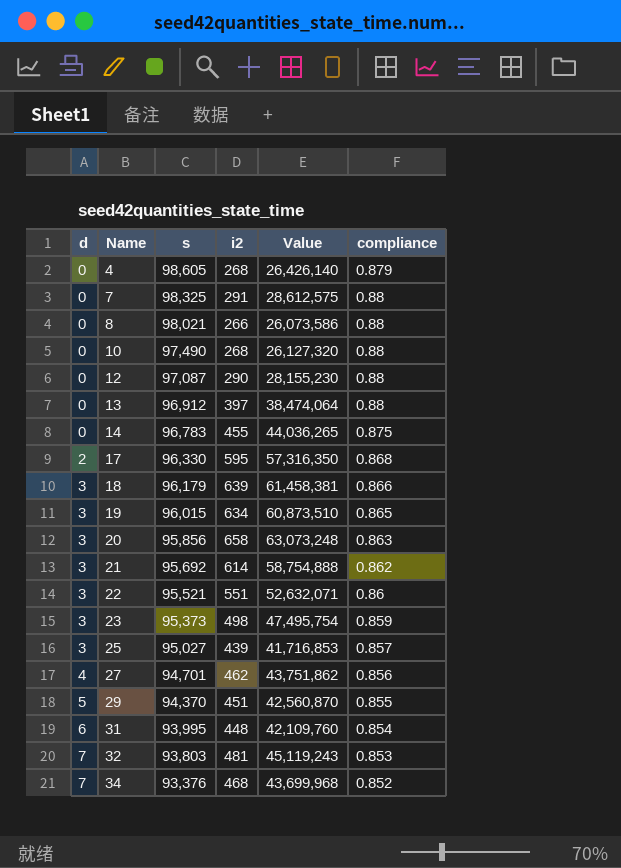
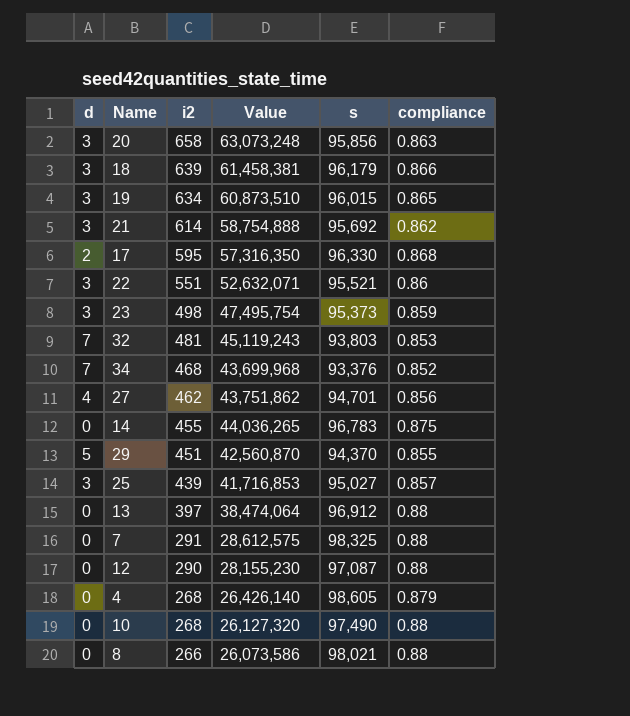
row order: d ascending -> i2 descending
column s | position: 3 -> 5
row 31: 6 | 93,995 | 448 | 42,109,760 | 0.854 -> none

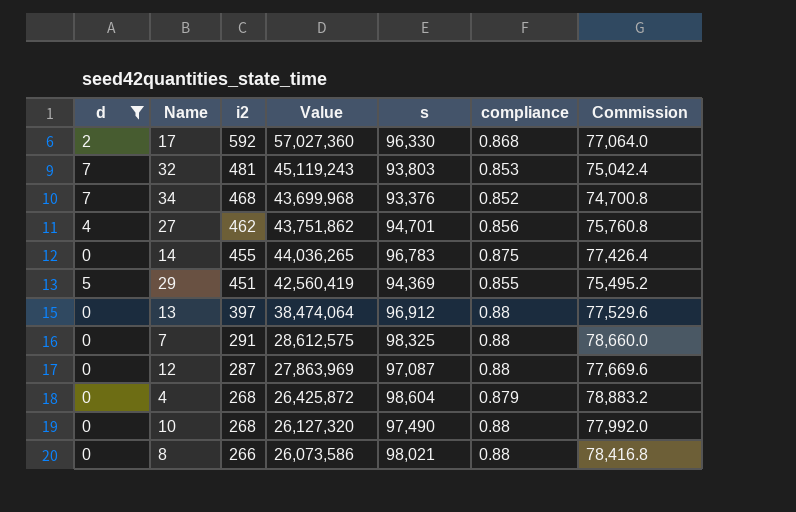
filter: none -> d != 3
column Commission | formula: none -> [s] * 0.8
17 | i2: 595 -> 592
17 | Value: 57,316,350 -> 57,027,360
29 | Value: 42,560,870 -> 42,560,419
29 | s: 94,370 -> 94,369
12 | i2: 290 -> 287
12 | Value: 28,155,230 -> 27,863,969
4 | Value: 26,426,140 -> 26,425,872
4 | s: 98,605 -> 98,604

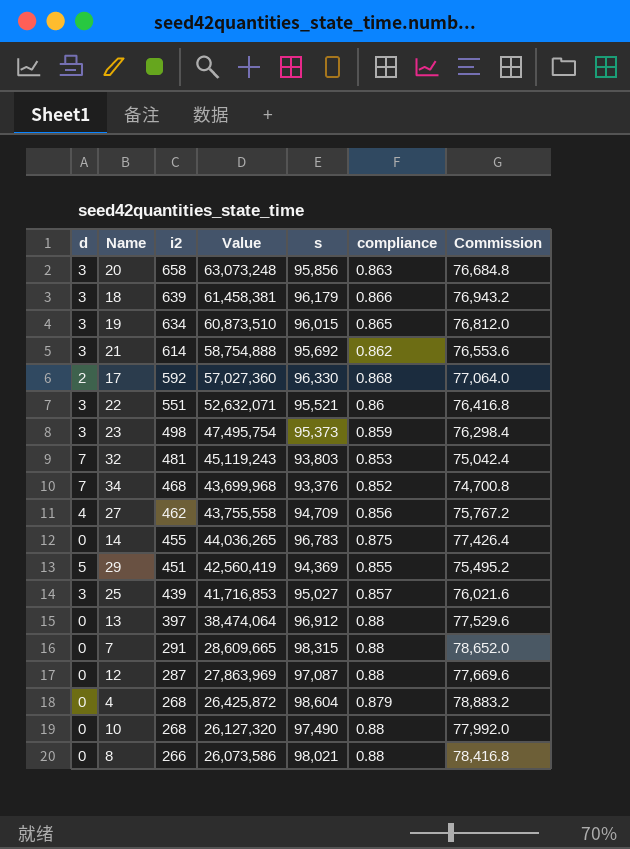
filter: d != 3 -> none
27 | Value: 43,751,862 -> 43,755,558
27 | s: 94,701 -> 94,709
27 | Commission: 75,760.8 -> 75,767.2
7 | Value: 28,612,575 -> 28,609,665
7 | s: 98,325 -> 98,315
7 | Commission: 78,660.0 -> 78,652.0

